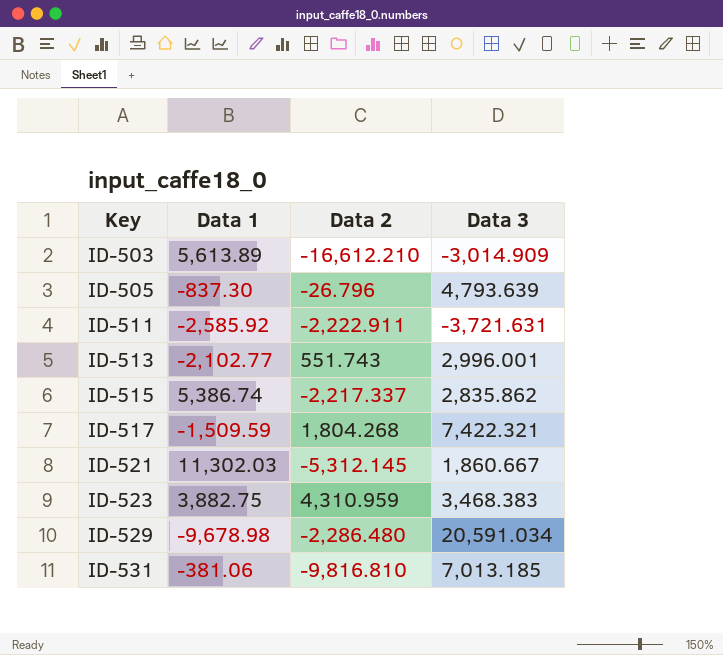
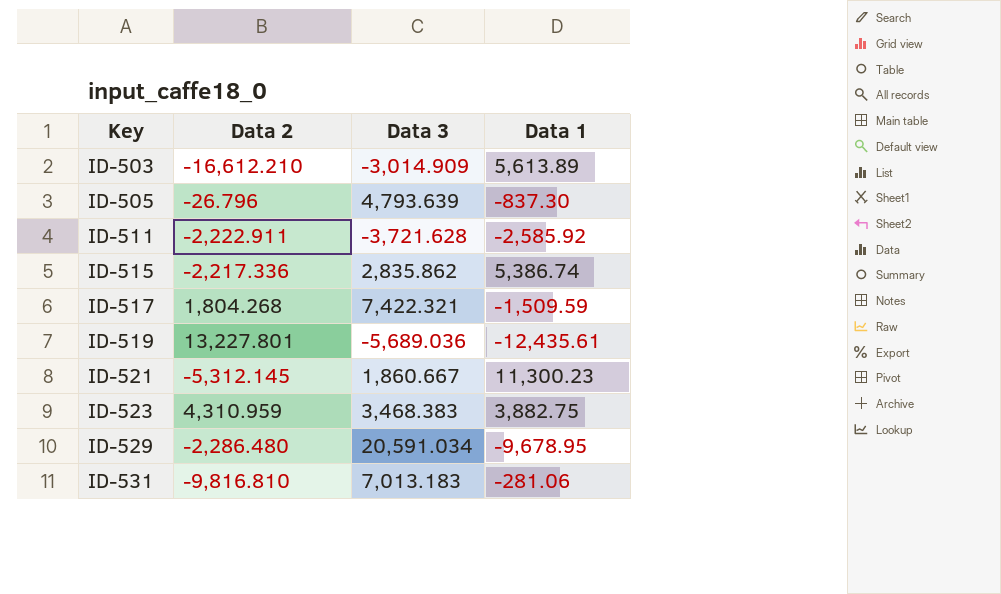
column Data 1 | position: 2 -> 4
row ID-513: -2,102.77 | 551.743 | 2,996.001 -> none
ID-511 | Data 3: -3,721.631 -> -3,721.628
ID-515 | Data 2: -2,217.337 -> -2,217.336
row ID-519: none -> 13,227.801 | -5,689.036 | -12,435.61
ID-521 | Data 1: 11,302.03 -> 11,300.23
ID-529 | Data 1: -9,678.98 -> -9,678.95
ID-531 | Data 3: 7,013.185 -> 7,013.183
ID-531 | Data 1: -381.06 -> -281.06

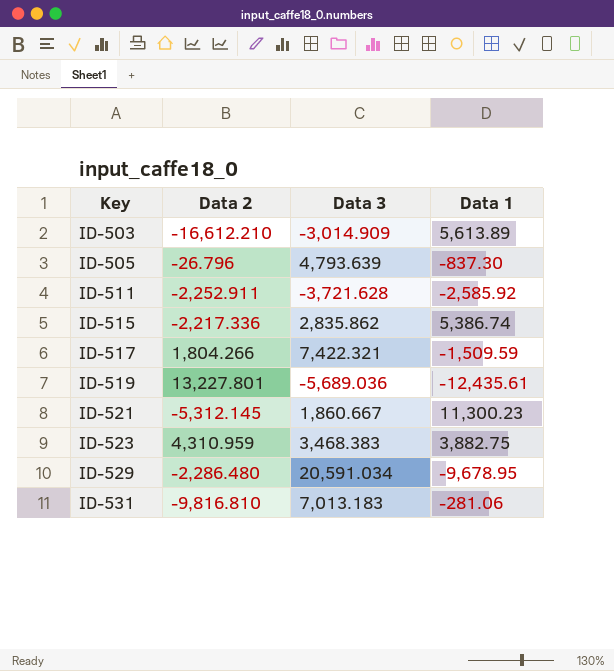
ID-511 | Data 2: -2,222.911 -> -2,252.911
ID-517 | Data 2: 1,804.268 -> 1,804.266

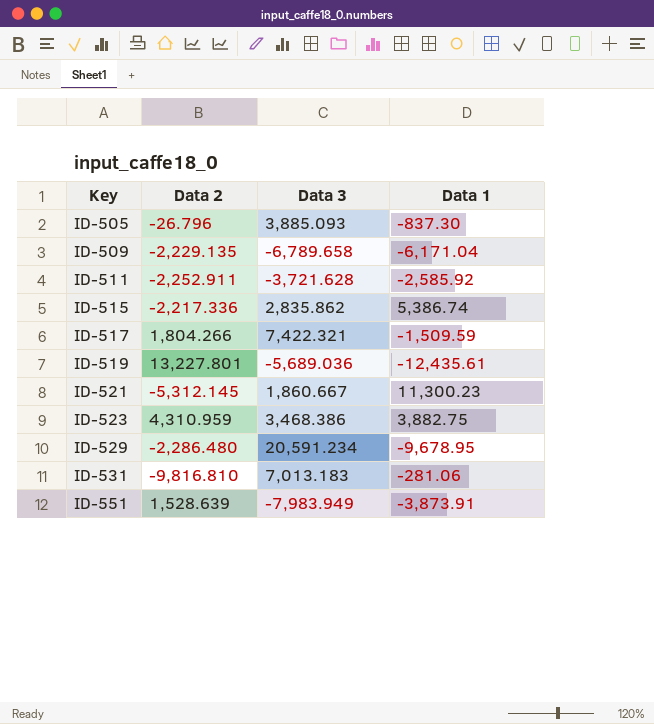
row ID-503: -16,612.210 | -3,014.909 | 5,613.89 -> none
ID-505 | Data 3: 4,793.639 -> 3,885.093
row ID-509: none -> -2,229.135 | -6,789.658 | -6,171.04
ID-523 | Data 3: 3,468.383 -> 3,468.386
ID-529 | Data 3: 20,591.034 -> 20,591.234
row ID-551: none -> 1,528.639 | -7,983.949 | -3,873.91

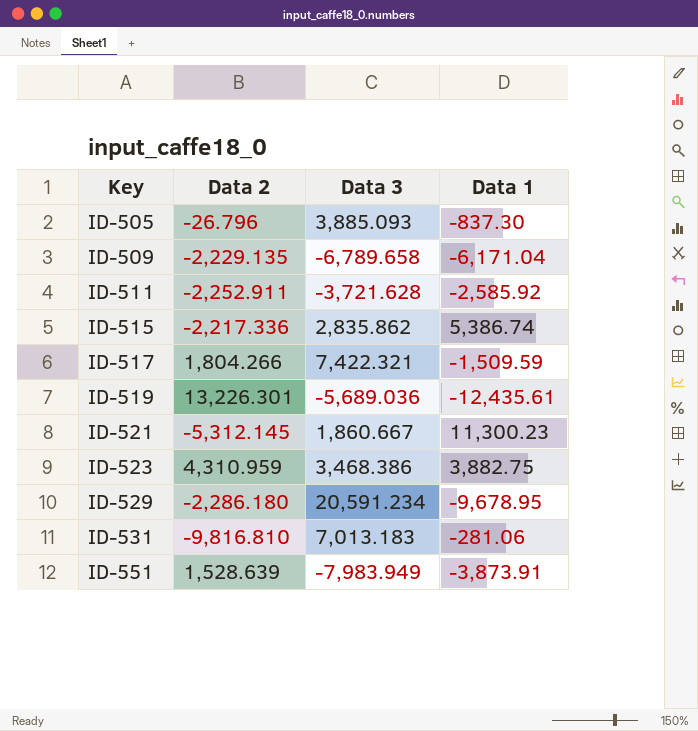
ID-519 | Data 2: 13,227.801 -> 13,226.301
ID-529 | Data 2: -2,286.480 -> -2,286.180

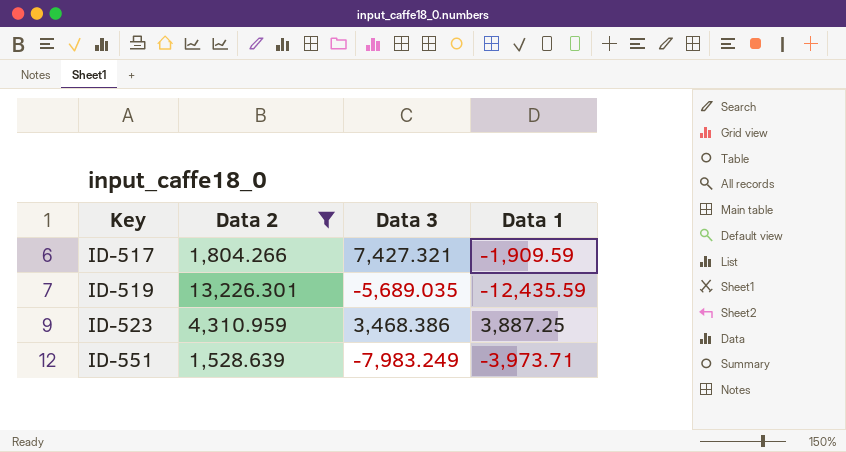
filter: none -> Data 2 >= 1,528.639
ID-517 | Data 3: 7,422.321 -> 7,427.321
ID-517 | Data 1: -1,509.59 -> -1,909.59
ID-519 | Data 3: -5,689.036 -> -5,689.035
ID-519 | Data 1: -12,435.61 -> -12,435.59
ID-523 | Data 1: 3,882.75 -> 3,887.25
ID-551 | Data 3: -7,983.949 -> -7,983.249
ID-551 | Data 1: -3,873.91 -> -3,973.71

